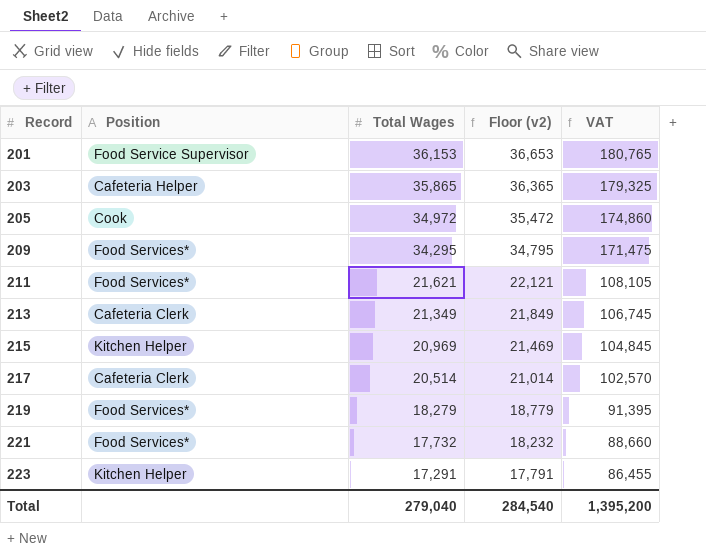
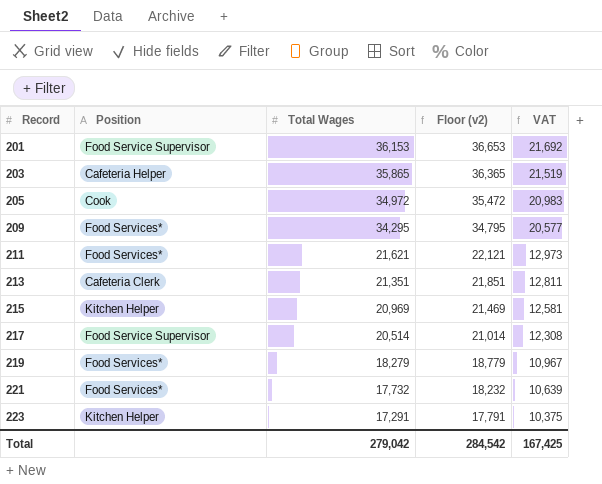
column VAT | formula: [Total Wages] * 5 -> [Total Wages] * 0.6
213 | Total Wages: 21,349 -> 21,351
213 | Floor (v2): 21,849 -> 21,851
217 | Position: Cafeteria Clerk -> Food Service Supervisor
Total | Total Wages: 279,040 -> 279,042
Total | Floor (v2): 284,540 -> 284,542
Total | VAT: 1,395,200 -> 167,425

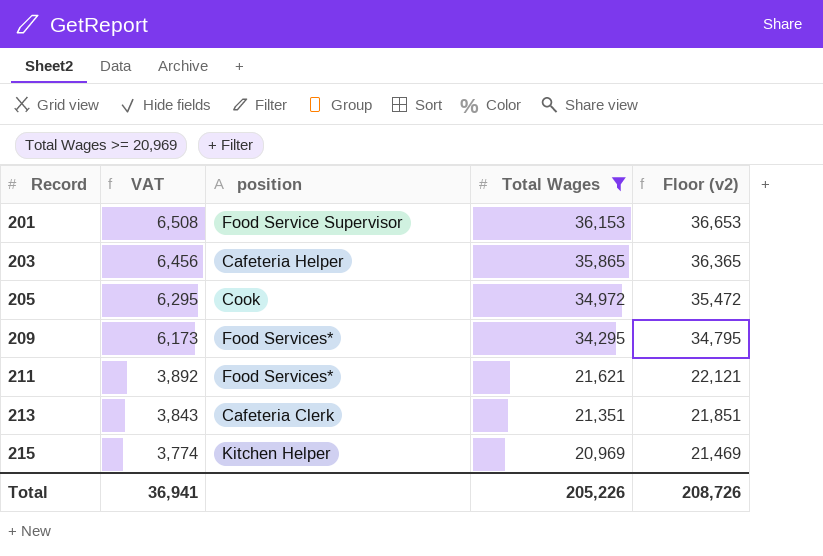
filter: none -> Total Wages >= 20,969
column VAT | formula: [Total Wages] * 0.6 -> [Total Wages] * 0.18
column VAT | position: 5 -> 2
column name: Position -> position
Total | VAT: 167,425 -> 36,941
Total | Total Wages: 279,042 -> 205,226
Total | Floor (v2): 284,542 -> 208,726

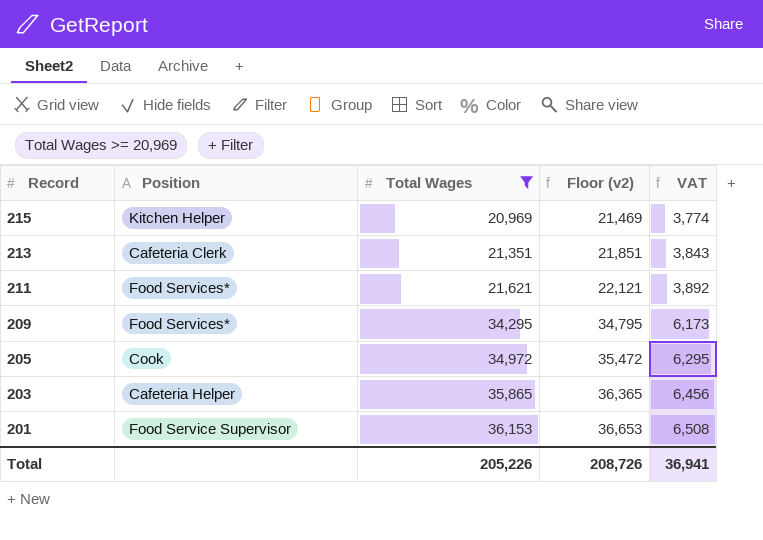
row order: Record ascending -> Record descending
column name: position -> Position
column VAT | position: 2 -> 5

